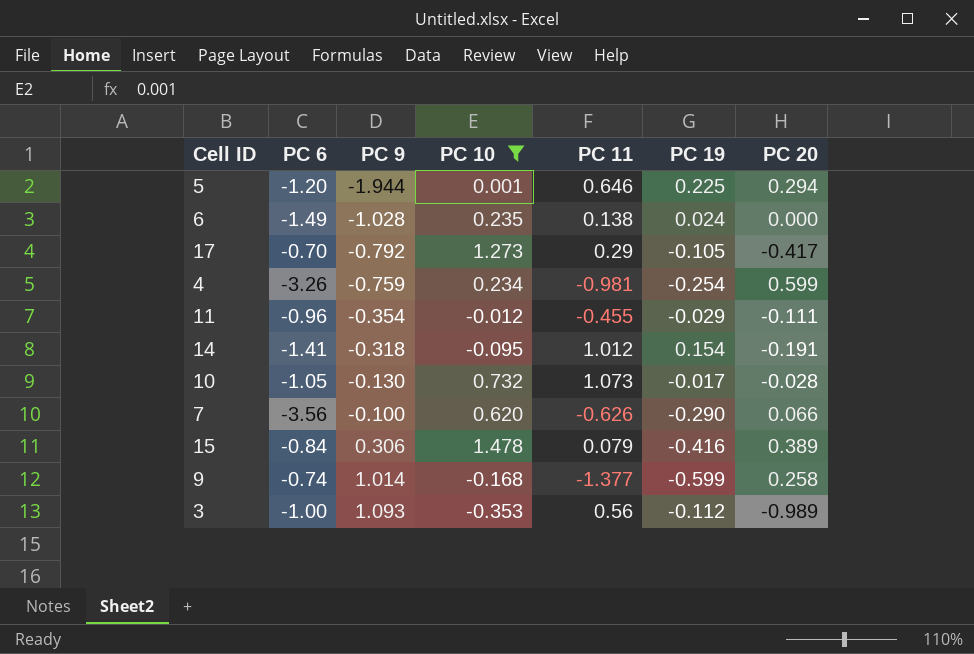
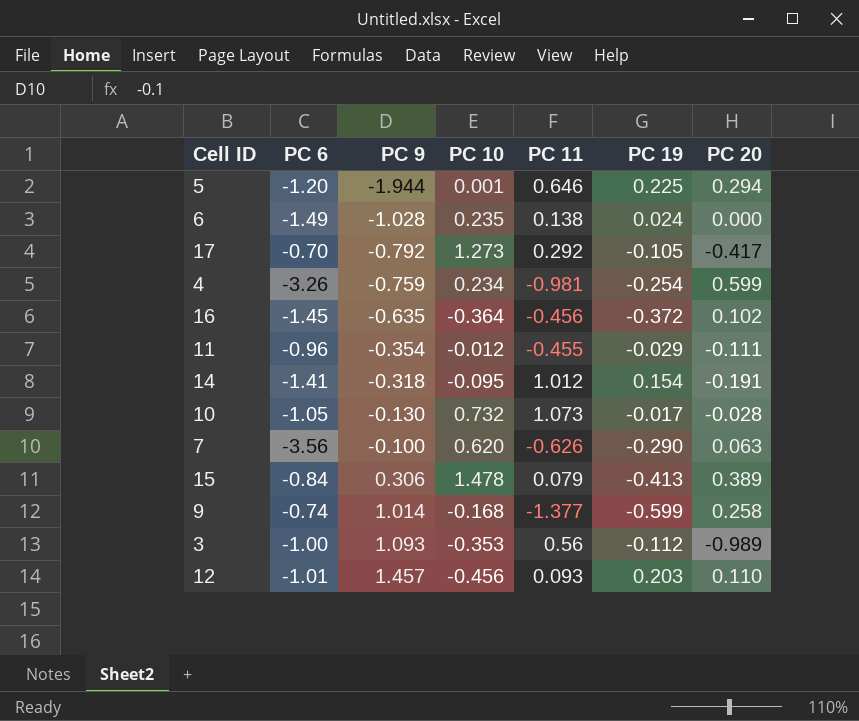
filter: PC 10 >= -0.353 -> none
17 | PC 11: 0.29 -> 0.292
7 | PC 20: 0.066 -> 0.063
15 | PC 19: -0.416 -> -0.413

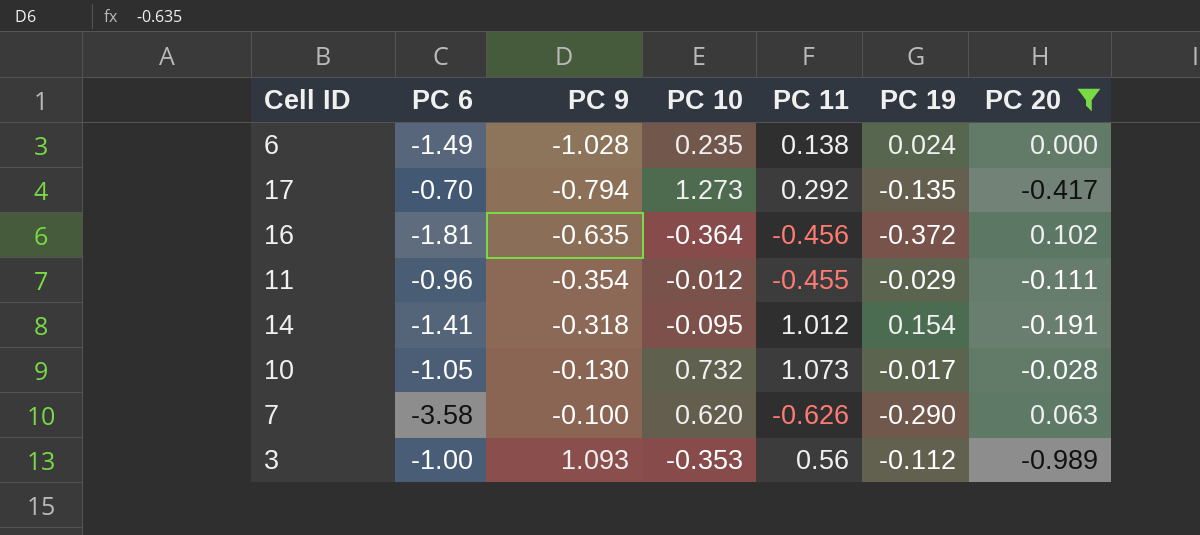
filter: none -> PC 20 <= 0.102
17 | PC 9: -0.792 -> -0.794
17 | PC 19: -0.105 -> -0.135
16 | PC 6: -1.45 -> -1.81
7 | PC 6: -3.56 -> -3.58

